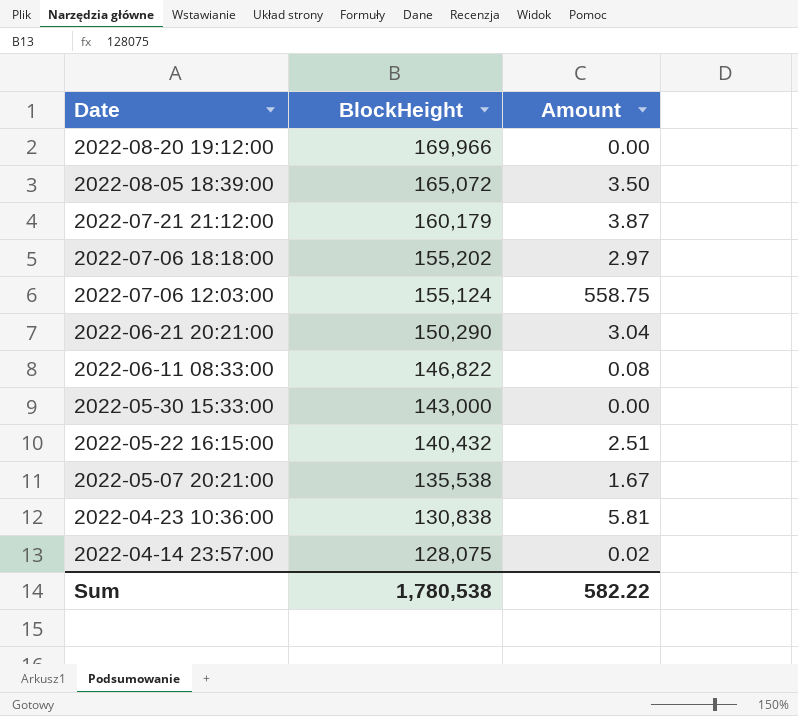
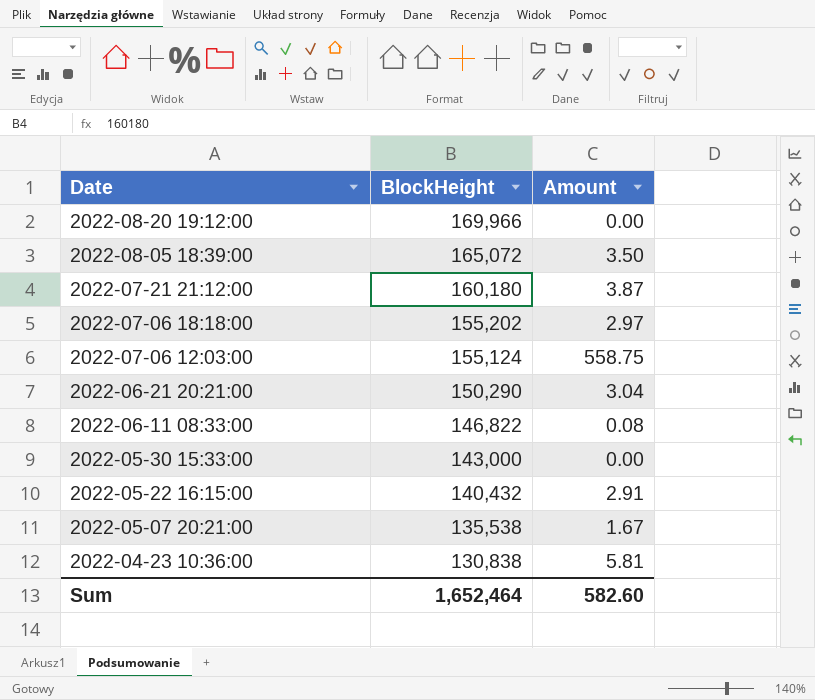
row 2022-04-14 23:57:00: 128,075 | 0.02 -> none
2022-07-21 21:12:00 | BlockHeight: 160,179 -> 160,180
2022-05-22 16:15:00 | Amount: 2.51 -> 2.91
Sum | BlockHeight: 1,780,538 -> 1,652,464
Sum | Amount: 582.22 -> 582.60

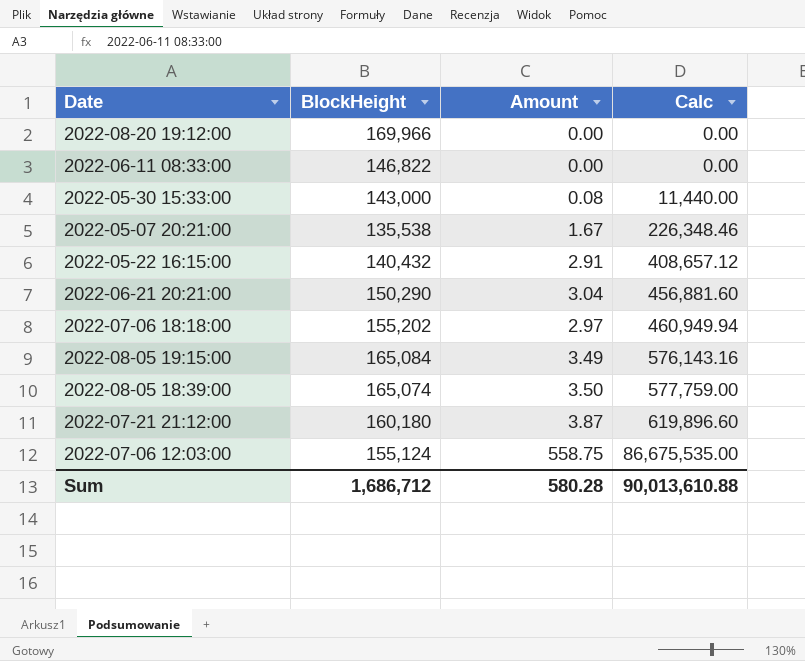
row order: Date descending -> Calc ascending
column Calc | formula: none -> [BlockHeight] * [Amount]
row 2022-04-23 10:36:00: 130,838 | 5.81 -> none
2022-06-11 08:33:00 | Amount: 0.08 -> 0.00
2022-05-30 15:33:00 | Amount: 0.00 -> 0.08
row 2022-08-05 19:15:00: none -> 165,084 | 3.49 | 576,143.16
2022-08-05 18:39:00 | BlockHeight: 165,072 -> 165,074
Sum | BlockHeight: 1,652,464 -> 1,686,712
Sum | Amount: 582.60 -> 580.28

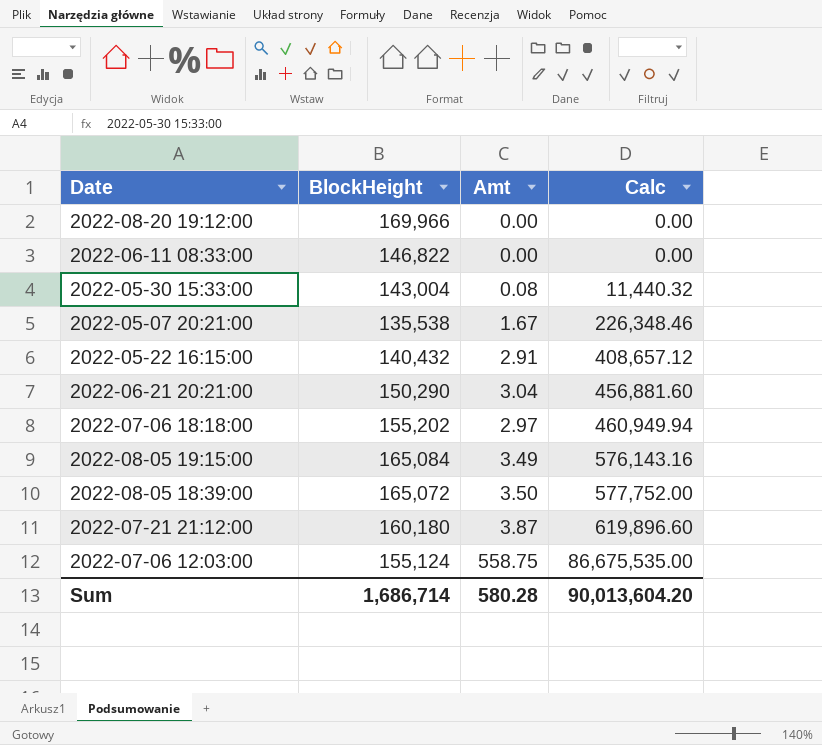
column name: Amount -> Amt
2022-05-30 15:33:00 | BlockHeight: 143,000 -> 143,004
2022-05-30 15:33:00 | Calc: 11,440.00 -> 11,440.32
2022-08-05 18:39:00 | BlockHeight: 165,074 -> 165,072
2022-08-05 18:39:00 | Calc: 577,759.00 -> 577,752.00
Sum | BlockHeight: 1,686,712 -> 1,686,714
Sum | Calc: 90,013,610.88 -> 90,013,604.20

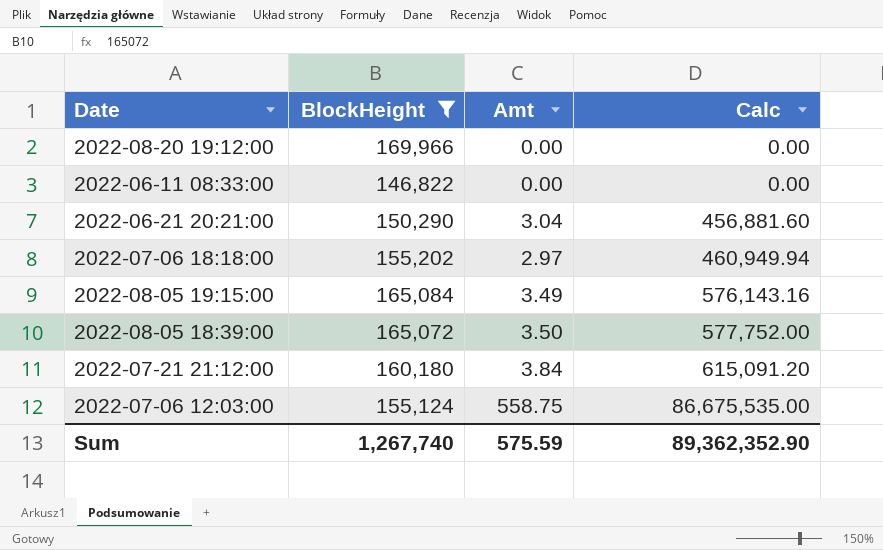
filter: none -> BlockHeight >= 146,822
2022-07-21 21:12:00 | Amt: 3.87 -> 3.84
2022-07-21 21:12:00 | Calc: 619,896.60 -> 615,091.20
Sum | BlockHeight: 1,686,714 -> 1,267,740
Sum | Amt: 580.28 -> 575.59
Sum | Calc: 90,013,604.20 -> 89,362,352.90

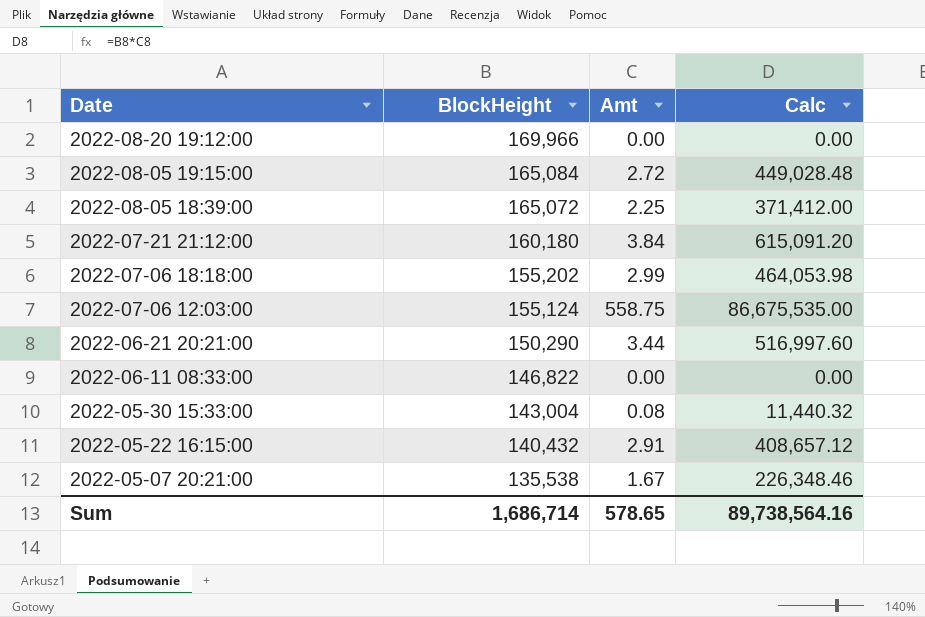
filter: BlockHeight >= 146,822 -> none
row order: Calc ascending -> Date descending
2022-08-05 19:15:00 | Amt: 3.49 -> 2.72
2022-08-05 19:15:00 | Calc: 576,143.16 -> 449,028.48
2022-08-05 18:39:00 | Amt: 3.50 -> 2.25
2022-08-05 18:39:00 | Calc: 577,752.00 -> 371,412.00
2022-07-06 18:18:00 | Amt: 2.97 -> 2.99
2022-07-06 18:18:00 | Calc: 460,949.94 -> 464,053.98
2022-06-21 20:21:00 | Amt: 3.04 -> 3.44
2022-06-21 20:21:00 | Calc: 456,881.60 -> 516,997.60
Sum | BlockHeight: 1,267,740 -> 1,686,714
Sum | Amt: 575.59 -> 578.65
Sum | Calc: 89,362,352.90 -> 89,738,564.16

